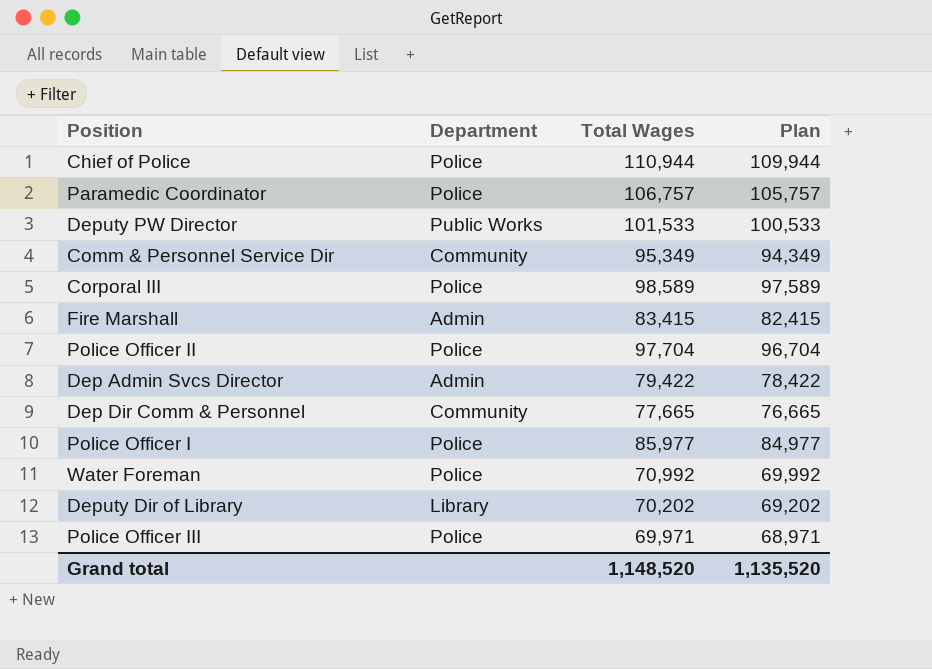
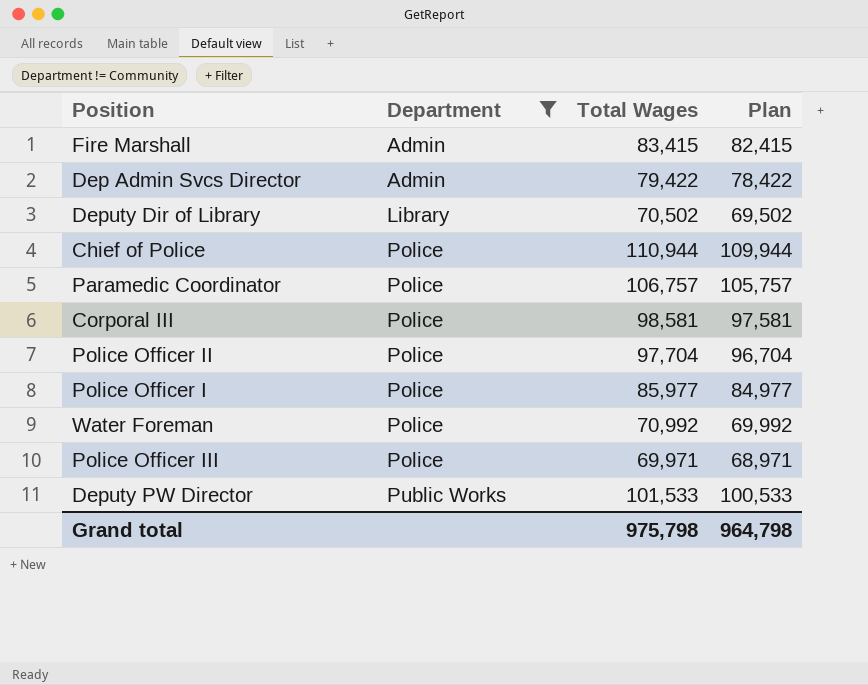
filter: none -> Department != Community
row order: none -> Department ascending
Deputy Dir of Library | Total Wages: 70,202 -> 70,502
Deputy Dir of Library | Plan: 69,202 -> 69,502
Corporal III | Total Wages: 98,589 -> 98,581
Corporal III | Plan: 97,589 -> 97,581
Grand total | Total Wages: 1,148,520 -> 975,798
Grand total | Plan: 1,135,520 -> 964,798

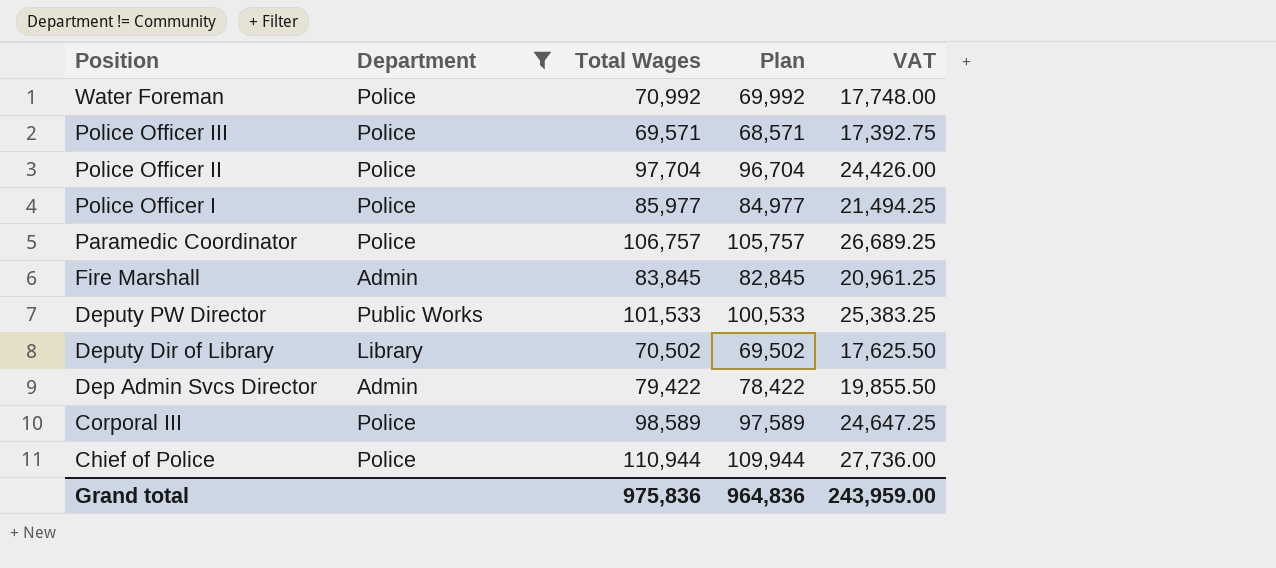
row order: Department ascending -> Position descending
column VAT | formula: none -> [Total Wages] * 0.25
Police Officer III | Total Wages: 69,971 -> 69,571
Police Officer III | Plan: 68,971 -> 68,571
Fire Marshall | Total Wages: 83,415 -> 83,845
Fire Marshall | Plan: 82,415 -> 82,845
Corporal III | Total Wages: 98,581 -> 98,589
Corporal III | Plan: 97,581 -> 97,589
Grand total | Total Wages: 975,798 -> 975,836
Grand total | Plan: 964,798 -> 964,836

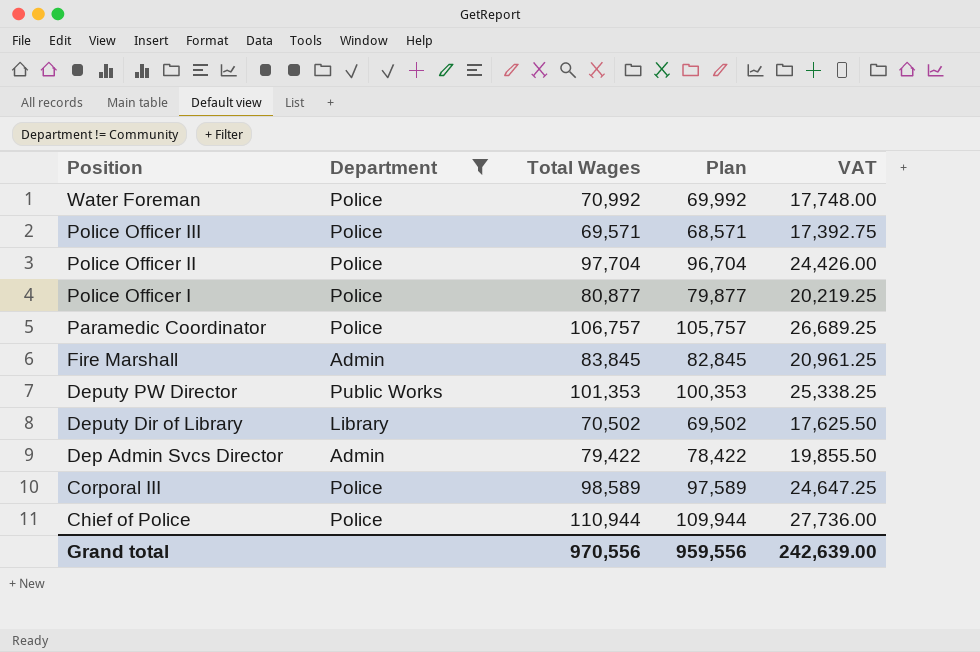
Police Officer I | Total Wages: 85,977 -> 80,877
Police Officer I | Plan: 84,977 -> 79,877
Police Officer I | VAT: 21,494.25 -> 20,219.25
Deputy PW Director | Total Wages: 101,533 -> 101,353
Deputy PW Director | Plan: 100,533 -> 100,353
Deputy PW Director | VAT: 25,383.25 -> 25,338.25
Grand total | Total Wages: 975,836 -> 970,556
Grand total | Plan: 964,836 -> 959,556
Grand total | VAT: 243,959.00 -> 242,639.00

